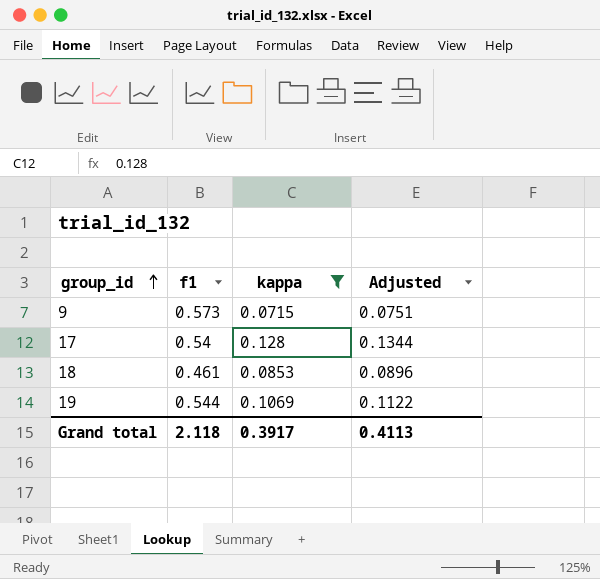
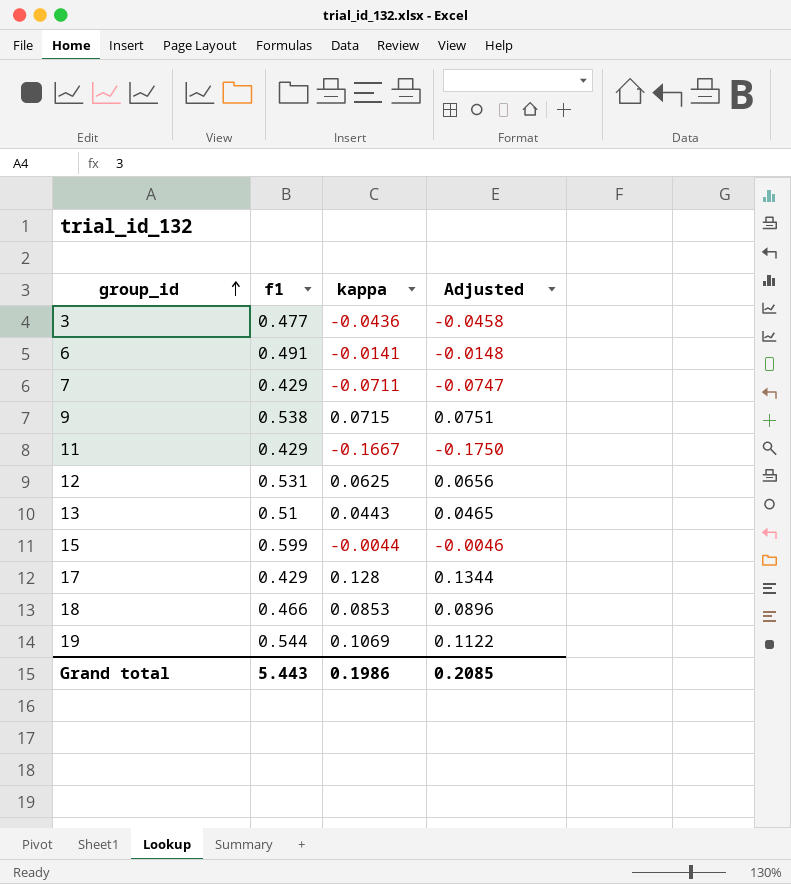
filter: kappa >= 0.0715 -> none
9 | f1: 0.573 -> 0.538
17 | f1: 0.54 -> 0.429
18 | f1: 0.461 -> 0.466
Grand total | f1: 2.118 -> 5.443
Grand total | kappa: 0.3917 -> 0.1986
Grand total | Adjusted: 0.4113 -> 0.2085

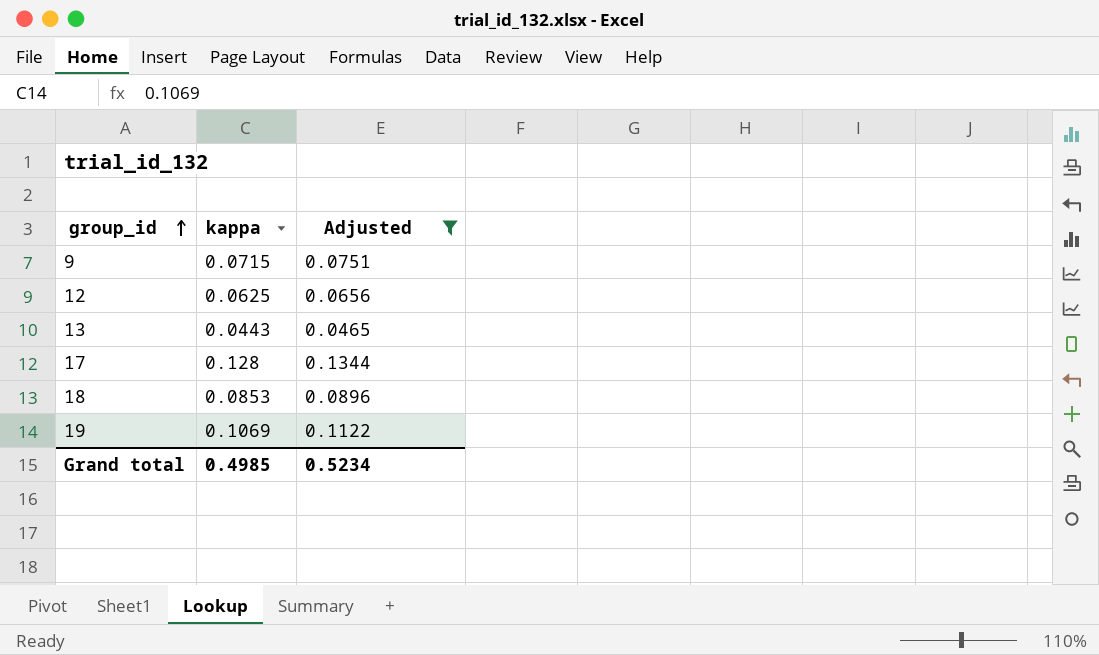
filter: none -> Adjusted >= 0.0465
column f1 | position: 2 -> none
Grand total | kappa: 0.1986 -> 0.4985
Grand total | Adjusted: 0.2085 -> 0.5234

